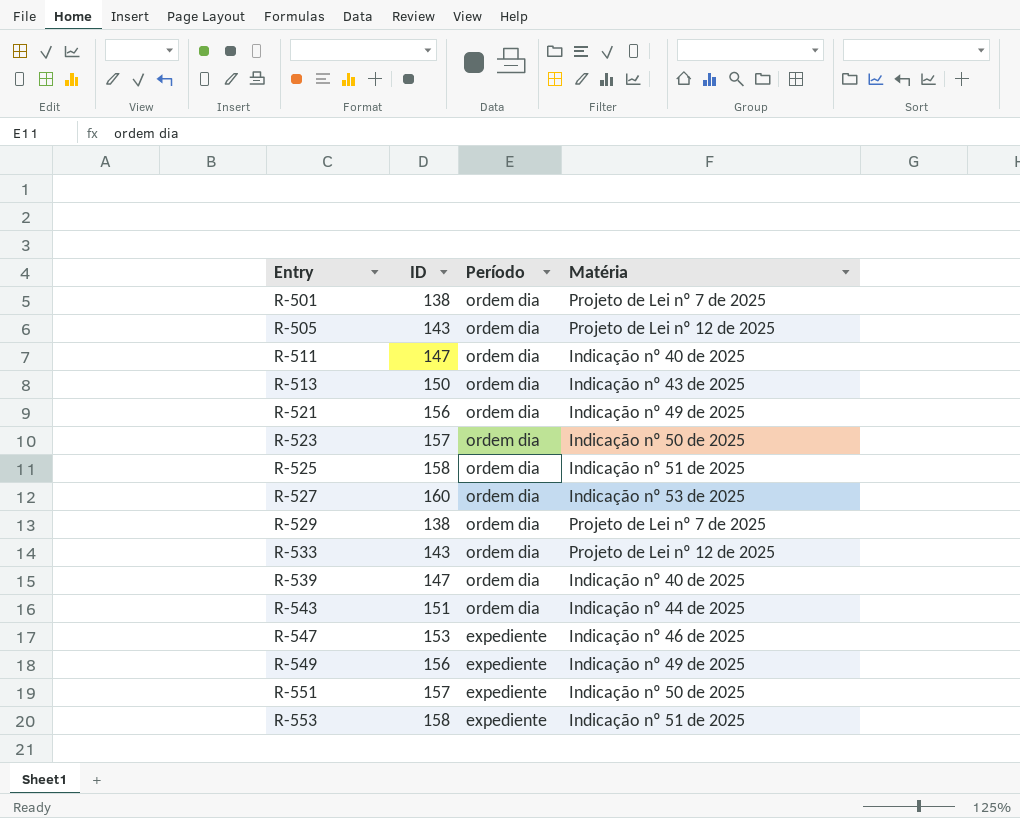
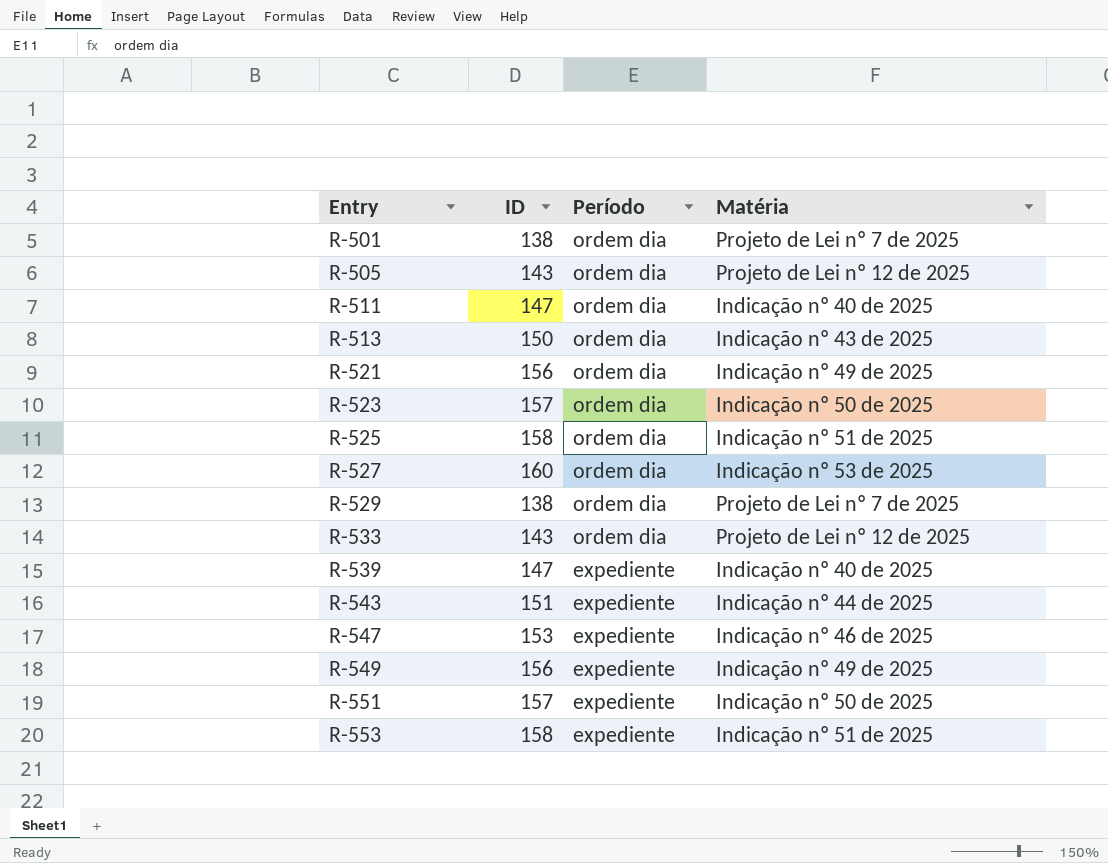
R-539 | Período: ordem dia -> expediente
R-543 | Período: ordem dia -> expediente

